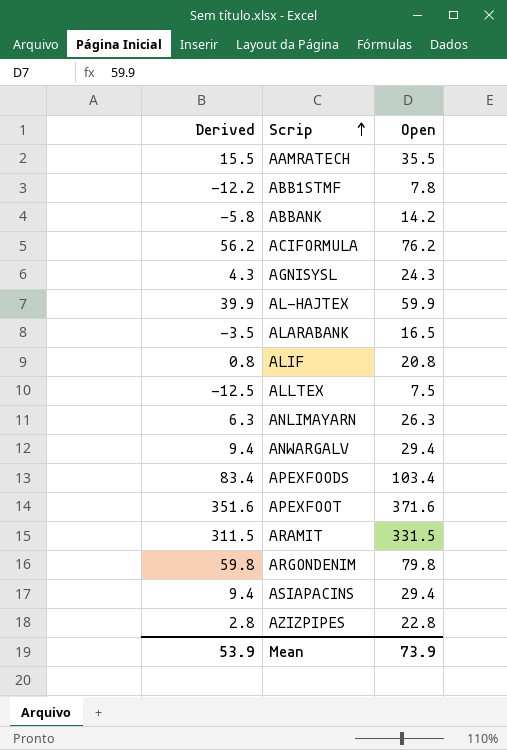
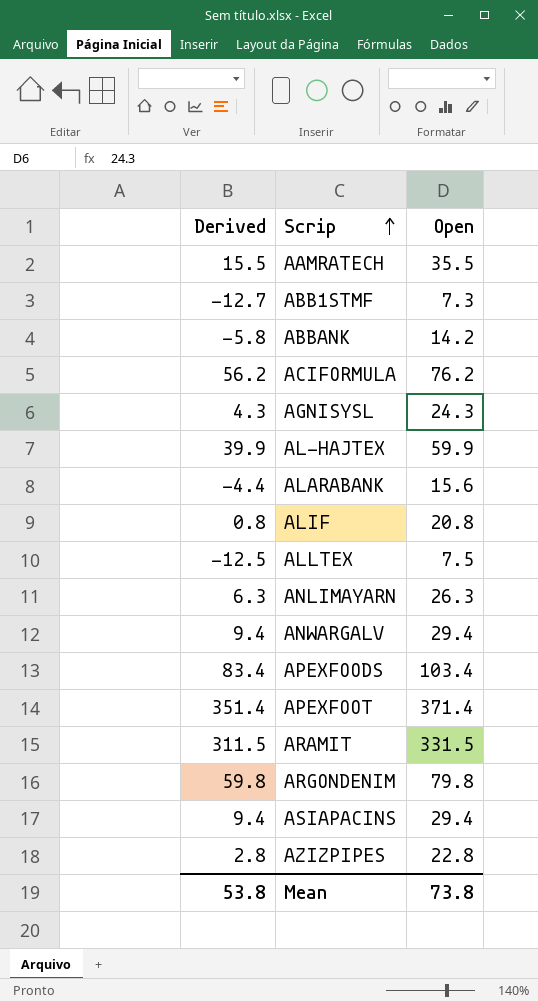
ABB1STMF | Derived: -12.2 -> -12.7
ABB1STMF | Open: 7.8 -> 7.3
ALARABANK | Derived: -3.5 -> -4.4
ALARABANK | Open: 16.5 -> 15.6
APEXFOOT | Derived: 351.6 -> 351.4
APEXFOOT | Open: 371.6 -> 371.4
Mean | Derived: 53.9 -> 53.8
Mean | Open: 73.9 -> 73.8

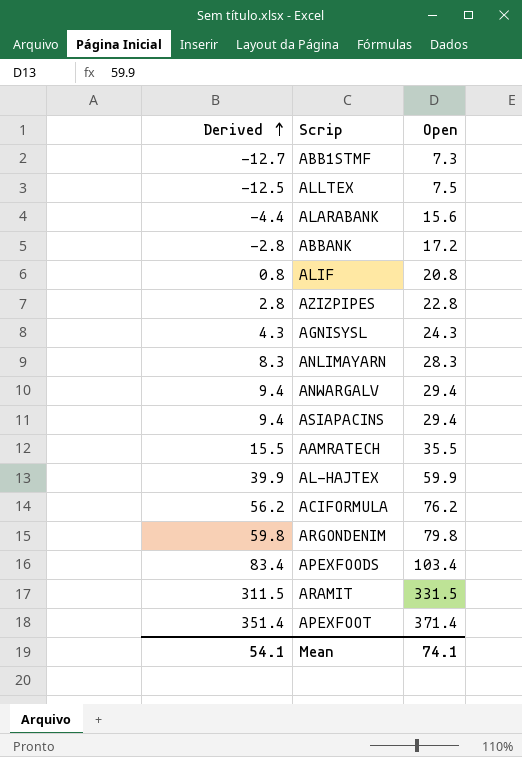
row order: Scrip ascending -> Derived ascending
ABBANK | Derived: -5.8 -> -2.8
ABBANK | Open: 14.2 -> 17.2
ANLIMAYARN | Derived: 6.3 -> 8.3
ANLIMAYARN | Open: 26.3 -> 28.3
Mean | Derived: 53.8 -> 54.1
Mean | Open: 73.8 -> 74.1

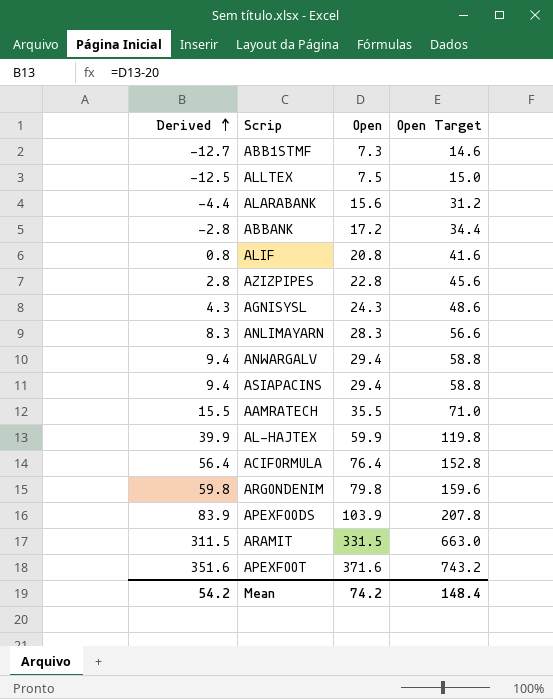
column Open Target | formula: none -> [Open] * 2
ACIFORMULA | Derived: 56.2 -> 56.4
ACIFORMULA | Open: 76.2 -> 76.4
APEXFOODS | Derived: 83.4 -> 83.9
APEXFOODS | Open: 103.4 -> 103.9
APEXFOOT | Derived: 351.4 -> 351.6
APEXFOOT | Open: 371.4 -> 371.6
Mean | Derived: 54.1 -> 54.2
Mean | Open: 74.1 -> 74.2

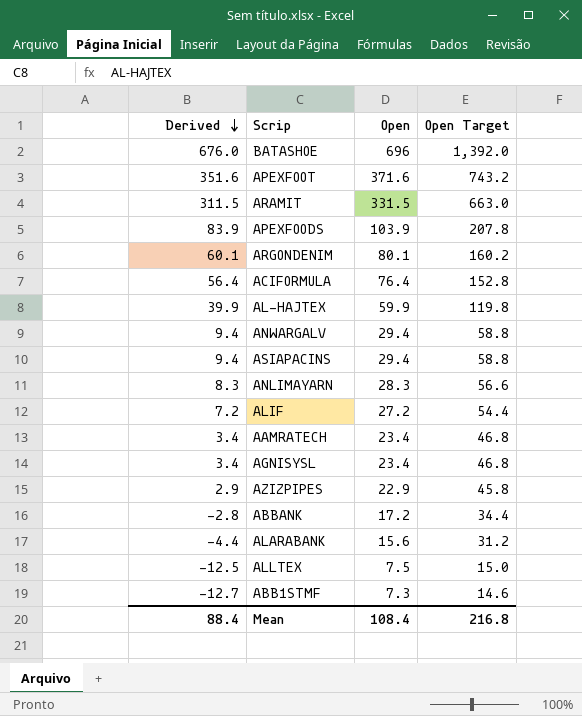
row order: Derived ascending -> Derived descending
row BATASHOE: none -> 676.0 | 696 | 1,392.0
ARGONDENIM | Derived: 59.8 -> 60.1
ARGONDENIM | Open: 79.8 -> 80.1
ARGONDENIM | Open Target: 159.6 -> 160.2
ALIF | Derived: 0.8 -> 7.2
ALIF | Open: 20.8 -> 27.2
ALIF | Open Target: 41.6 -> 54.4
AAMRATECH | Derived: 15.5 -> 3.4
AAMRATECH | Open: 35.5 -> 23.4
AAMRATECH | Open Target: 71.0 -> 46.8
AGNISYSL | Derived: 4.3 -> 3.4
AGNISYSL | Open: 24.3 -> 23.4
AGNISYSL | Open Target: 48.6 -> 46.8
AZIZPIPES | Derived: 2.8 -> 2.9
AZIZPIPES | Open: 22.8 -> 22.9
AZIZPIPES | Open Target: 45.6 -> 45.8
Mean | Derived: 54.2 -> 88.4
Mean | Open: 74.2 -> 108.4
Mean | Open Target: 148.4 -> 216.8

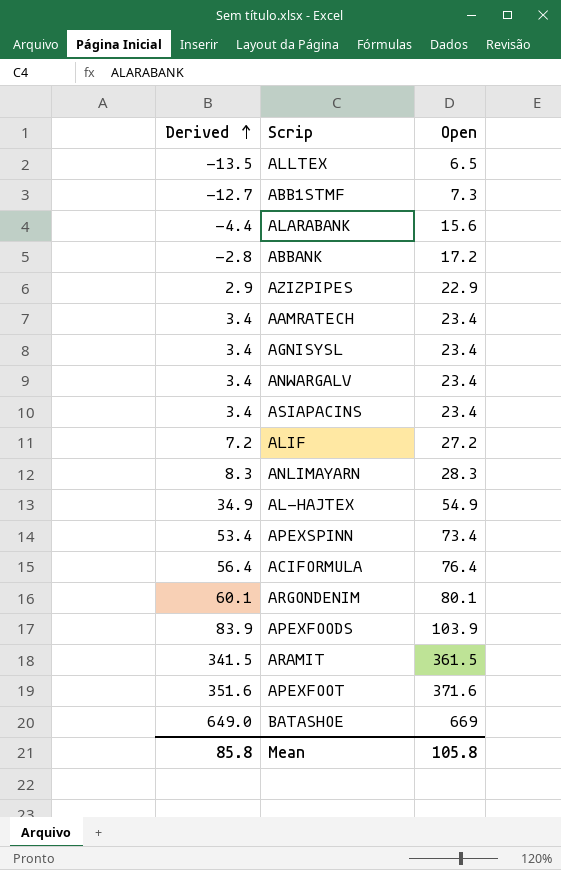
row order: Derived descending -> Derived ascending
column Open Target | formula: [Open] * 2 -> none
ALLTEX | Derived: -12.5 -> -13.5
ALLTEX | Open: 7.5 -> 6.5
ANWARGALV | Derived: 9.4 -> 3.4
ANWARGALV | Open: 29.4 -> 23.4
ASIAPACINS | Derived: 9.4 -> 3.4
ASIAPACINS | Open: 29.4 -> 23.4
AL-HAJTEX | Derived: 39.9 -> 34.9
AL-HAJTEX | Open: 59.9 -> 54.9
row APEXSPINN: none -> 53.4 | 73.4
ARAMIT | Derived: 311.5 -> 341.5
ARAMIT | Open: 331.5 -> 361.5
BATASHOE | Derived: 676.0 -> 649.0
BATASHOE | Open: 696 -> 669
Mean | Derived: 88.4 -> 85.8
Mean | Open: 108.4 -> 105.8

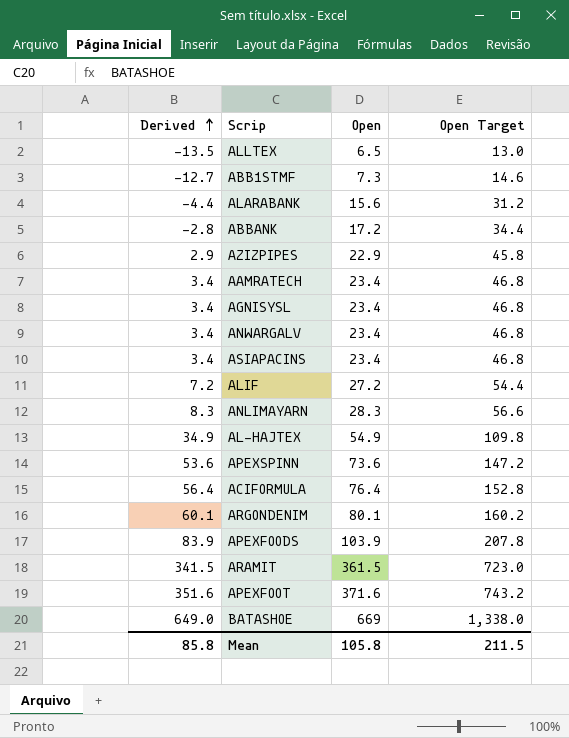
column Open Target | formula: none -> [Open] * 2
APEXSPINN | Derived: 53.4 -> 53.6
APEXSPINN | Open: 73.4 -> 73.6

